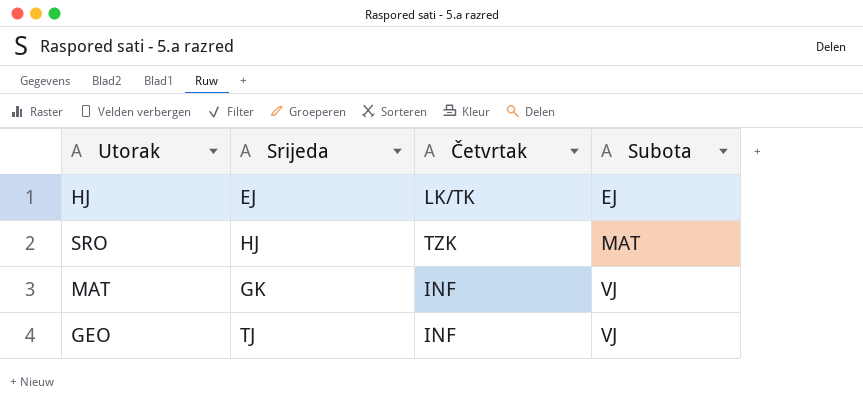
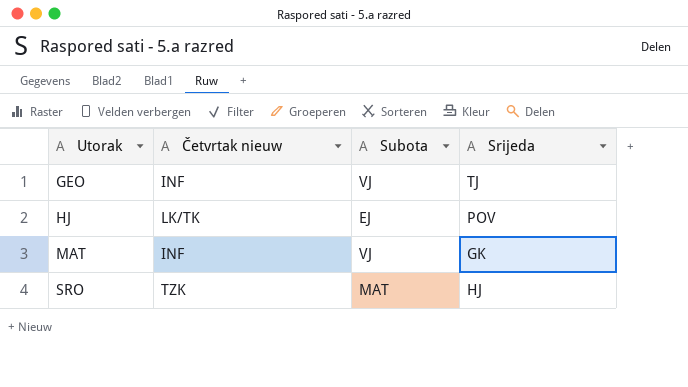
row order: Subota ascending -> Utorak ascending
column name: Četvrtak -> Četvrtak nieuw
column Srijeda | position: 2 -> 4
HJ | Srijeda: EJ -> POV

